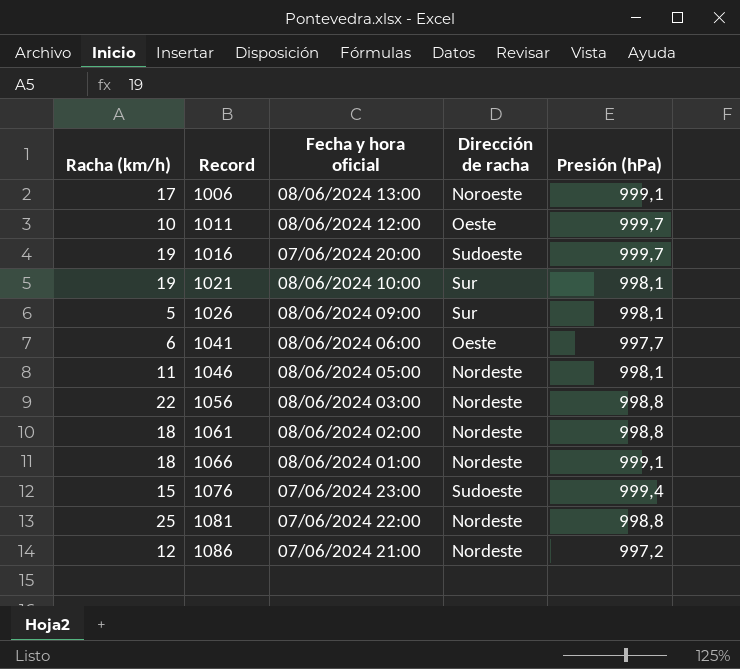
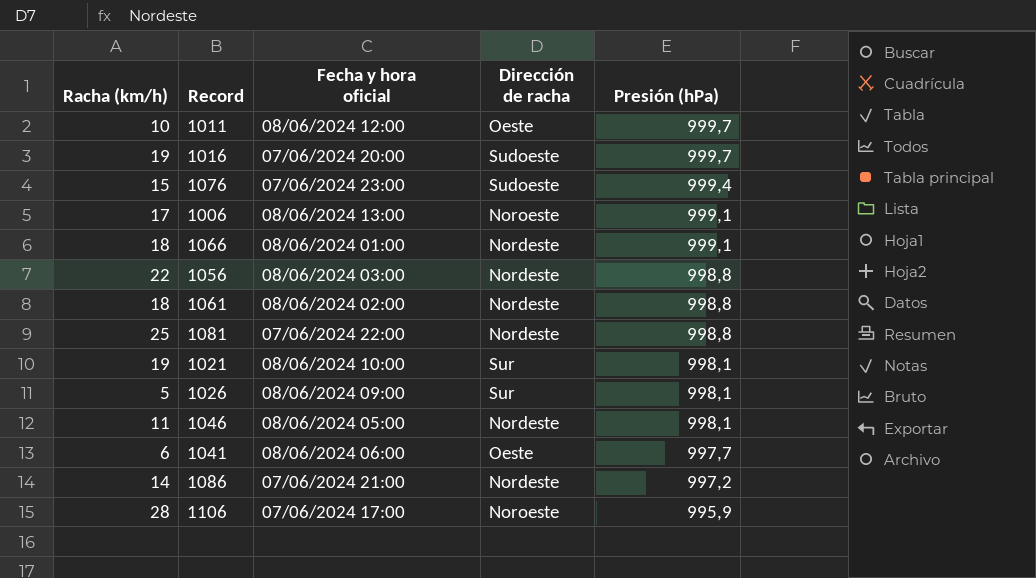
row order: Record ascending -> Presión (hPa) descending
1086 | Racha (km/h): 12 -> 14
row 1106: none -> 28 | 07/06/2024 17:00 | Noroeste | 995,9

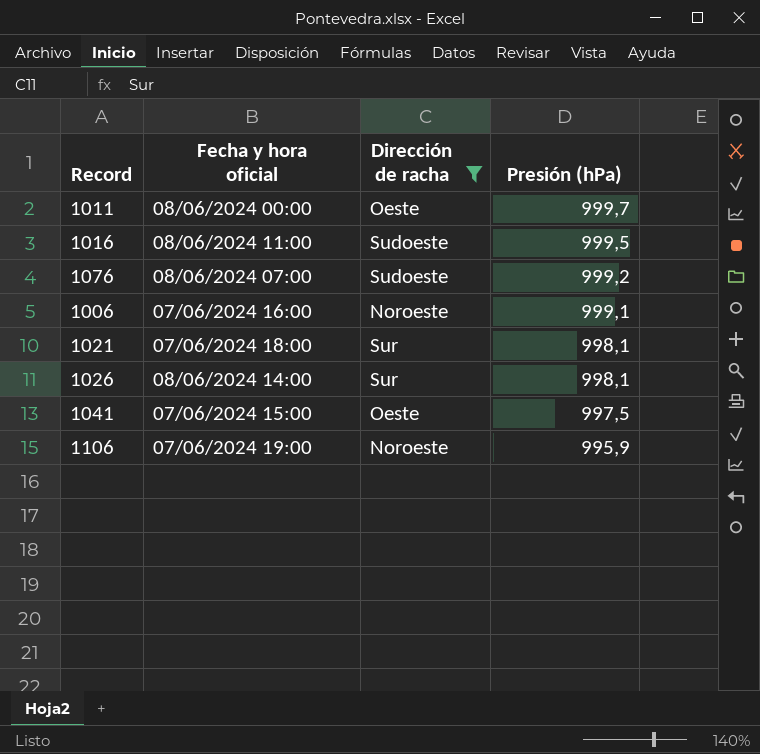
filter: none -> Dirección de racha != Nordeste
column Racha (km/h) | position: 1 -> none
1011 | Fecha y hora oficial: 08/06/2024 12:00 -> 08/06/2024 00:00
1016 | Fecha y hora oficial: 07/06/2024 20:00 -> 08/06/2024 11:00
1016 | Presión (hPa): 999,7 -> 999,5
1076 | Fecha y hora oficial: 07/06/2024 23:00 -> 08/06/2024 07:00
1076 | Presión (hPa): 999,4 -> 999,2
1006 | Fecha y hora oficial: 08/06/2024 13:00 -> 07/06/2024 16:00
1021 | Fecha y hora oficial: 08/06/2024 10:00 -> 07/06/2024 18:00
1026 | Fecha y hora oficial: 08/06/2024 09:00 -> 08/06/2024 14:00
1041 | Fecha y hora oficial: 08/06/2024 06:00 -> 07/06/2024 15:00
1041 | Presión (hPa): 997,7 -> 997,5
1106 | Fecha y hora oficial: 07/06/2024 17:00 -> 07/06/2024 19:00

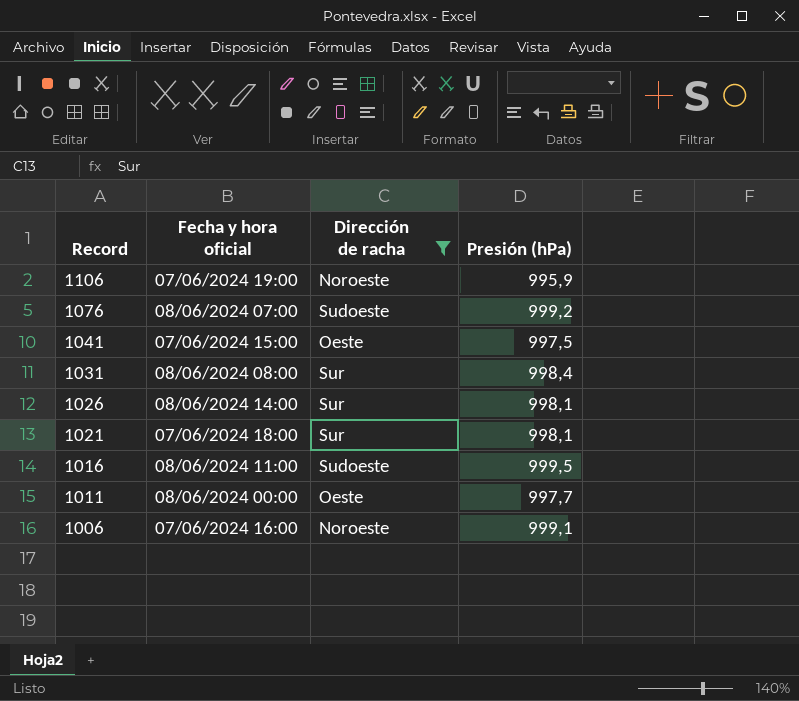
row order: Presión (hPa) descending -> Record descending
row 1031: none -> 08/06/2024 08:00 | Sur | 998,4
1011 | Presión (hPa): 999,7 -> 997,7

